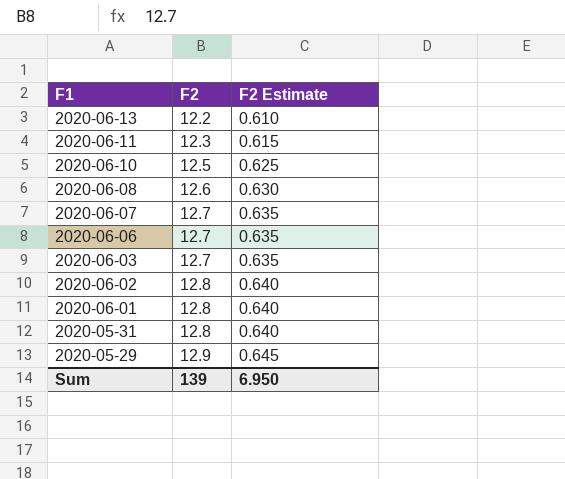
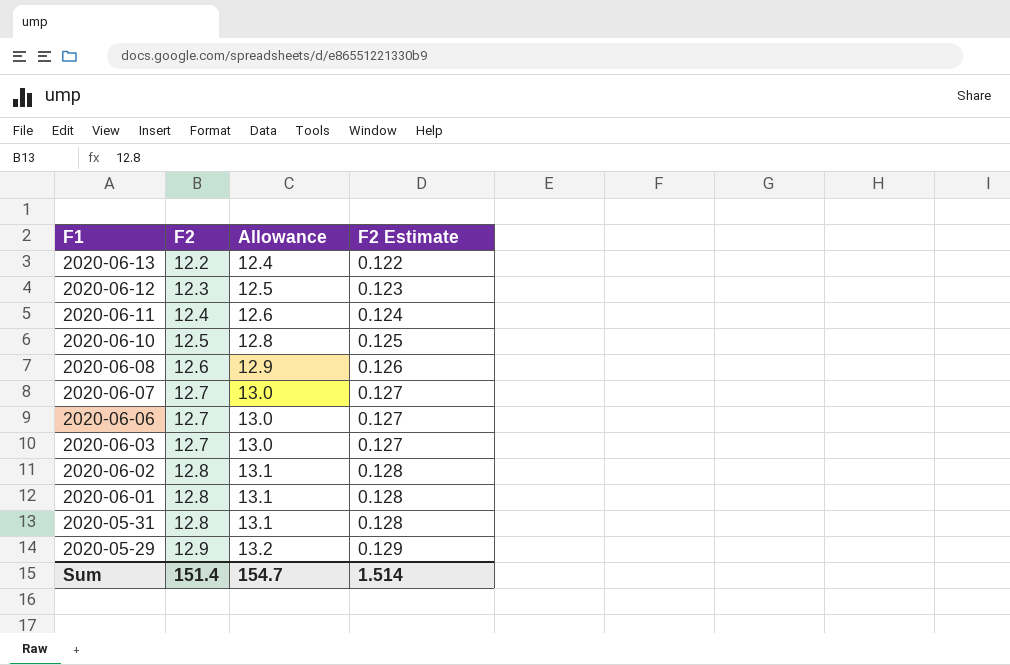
column Allowance | formula: none -> [F2] * 1.02
column F2 Estimate | formula: [F2] * 0.05 -> [F2] * 0.01
row 2020-06-12: none -> 12.3 | 12.5 | 0.123
2020-06-11 | F2: 12.3 -> 12.4
Sum | F2: 139 -> 151.4
Sum | F2 Estimate: 6.950 -> 1.514

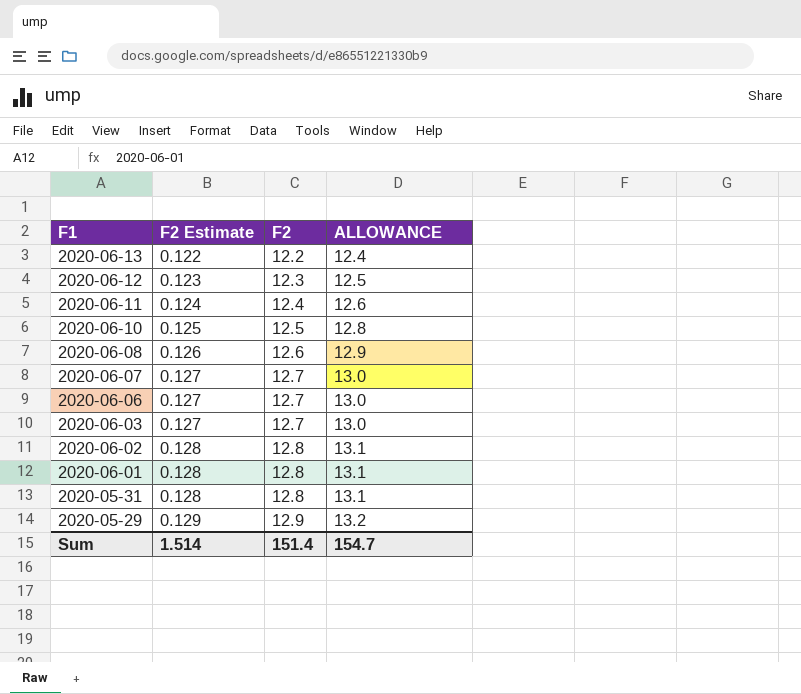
column F2 Estimate | position: 4 -> 2
column name: Allowance -> ALLOWANCE

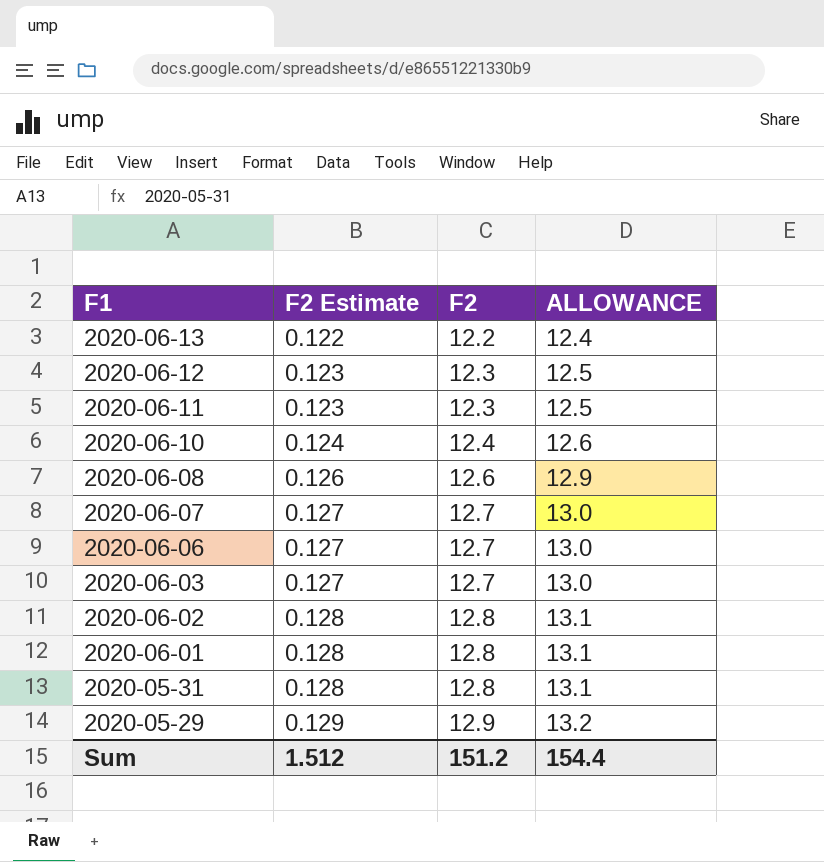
2020-06-11 | F2 Estimate: 0.124 -> 0.123
2020-06-11 | F2: 12.4 -> 12.3
2020-06-11 | ALLOWANCE: 12.6 -> 12.5
2020-06-10 | F2 Estimate: 0.125 -> 0.124
2020-06-10 | F2: 12.5 -> 12.4
2020-06-10 | ALLOWANCE: 12.8 -> 12.6
Sum | F2 Estimate: 1.514 -> 1.512
Sum | F2: 151.4 -> 151.2
Sum | ALLOWANCE: 154.7 -> 154.4

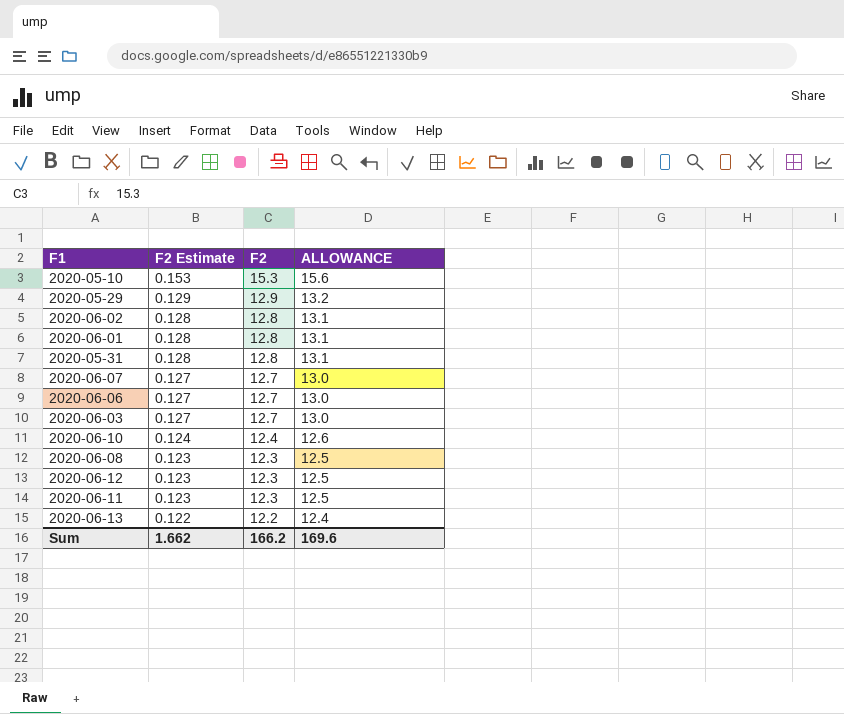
row order: F1 descending -> F2 Estimate descending
row 2020-05-10: none -> 0.153 | 15.3 | 15.6
2020-06-08 | F2 Estimate: 0.126 -> 0.123
2020-06-08 | F2: 12.6 -> 12.3
2020-06-08 | ALLOWANCE: 12.9 -> 12.5
Sum | F2 Estimate: 1.512 -> 1.662
Sum | F2: 151.2 -> 166.2
Sum | ALLOWANCE: 154.4 -> 169.6

